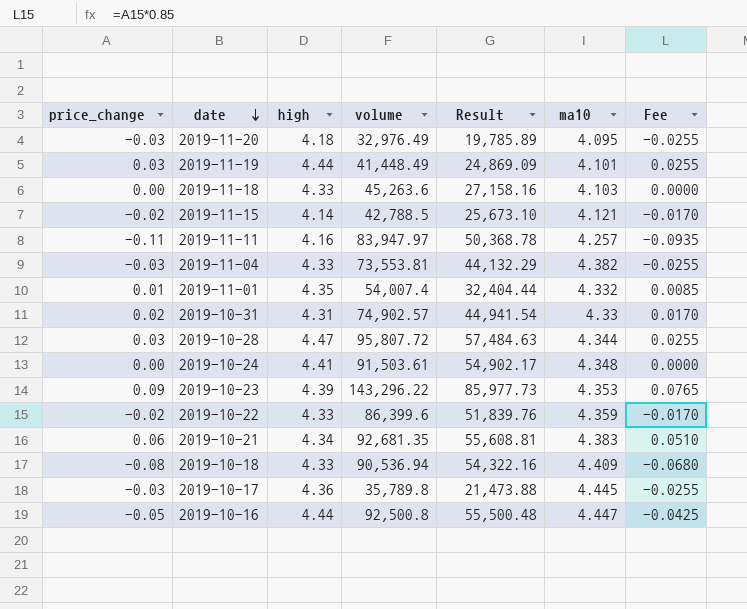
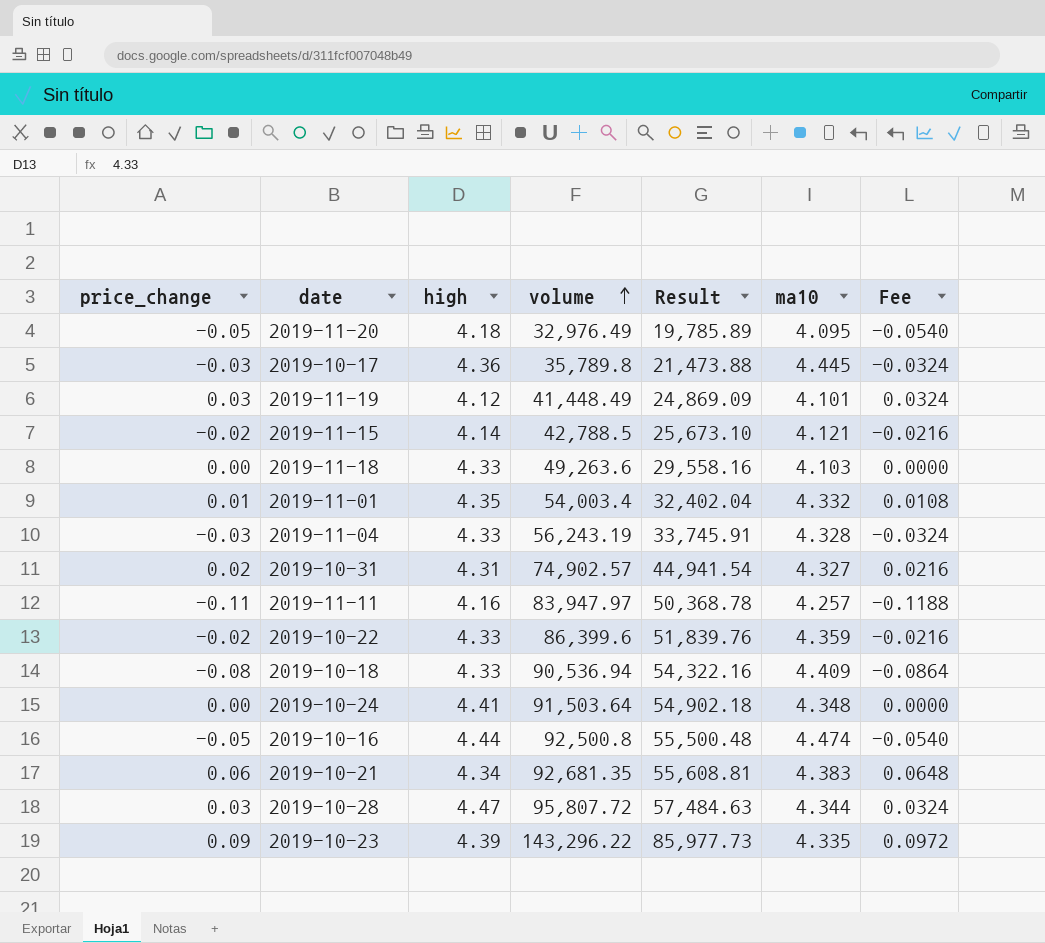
row order: date descending -> volume ascending
column Fee | formula: [price_change] * 0.85 -> [price_change] * 1.08
2019-11-20 | price_change: -0.03 -> -0.05
2019-11-19 | high: 4.44 -> 4.12
2019-11-18 | volume: 45,263.6 -> 49,263.6
2019-11-18 | Result: 27,158.16 -> 29,558.16
2019-11-01 | volume: 54,007.4 -> 54,003.4
2019-11-01 | Result: 32,404.44 -> 32,402.04
2019-11-04 | volume: 73,553.81 -> 56,243.19
2019-11-04 | Result: 44,132.29 -> 33,745.91
2019-11-04 | ma10: 4.382 -> 4.328
2019-10-31 | ma10: 4.33 -> 4.327
2019-10-24 | volume: 91,503.61 -> 91,503.64
2019-10-24 | Result: 54,902.17 -> 54,902.18
2019-10-16 | ma10: 4.447 -> 4.474
2019-10-23 | ma10: 4.353 -> 4.335

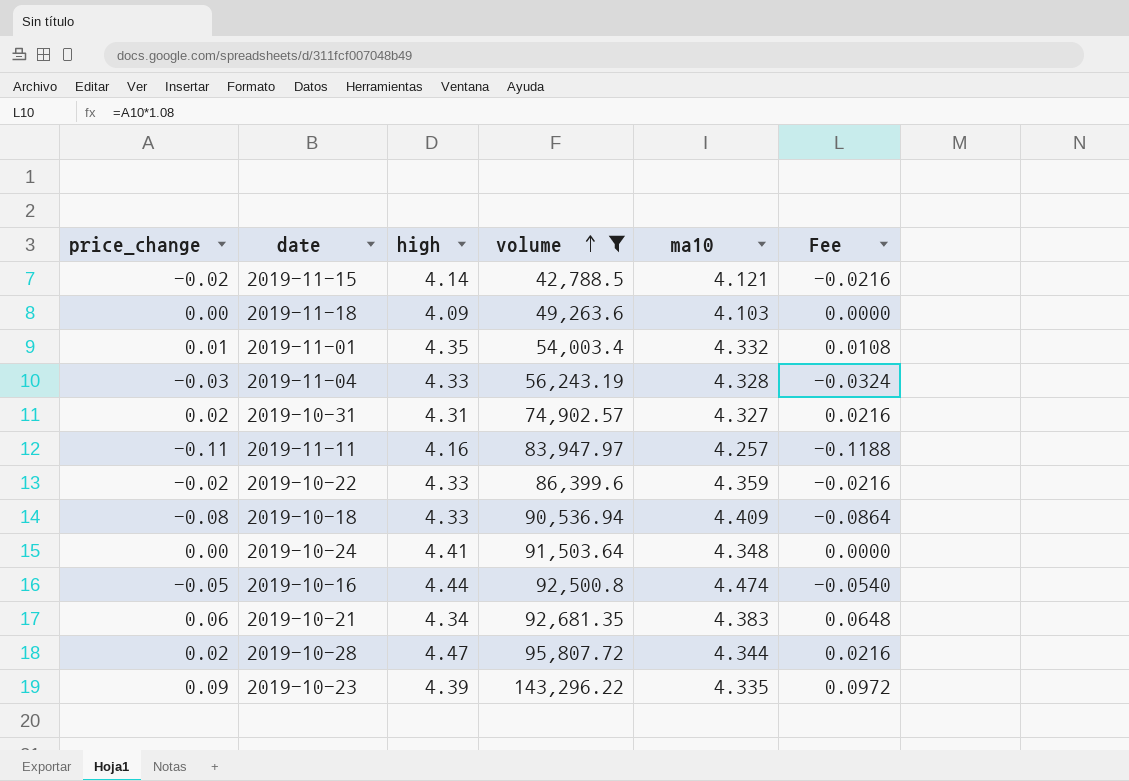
filter: none -> volume >= 42,788.5
column Result | formula: [volume] * 0.6 -> none
2019-11-18 | high: 4.33 -> 4.09
2019-10-28 | price_change: 0.03 -> 0.02
2019-10-28 | Fee: 0.0324 -> 0.0216

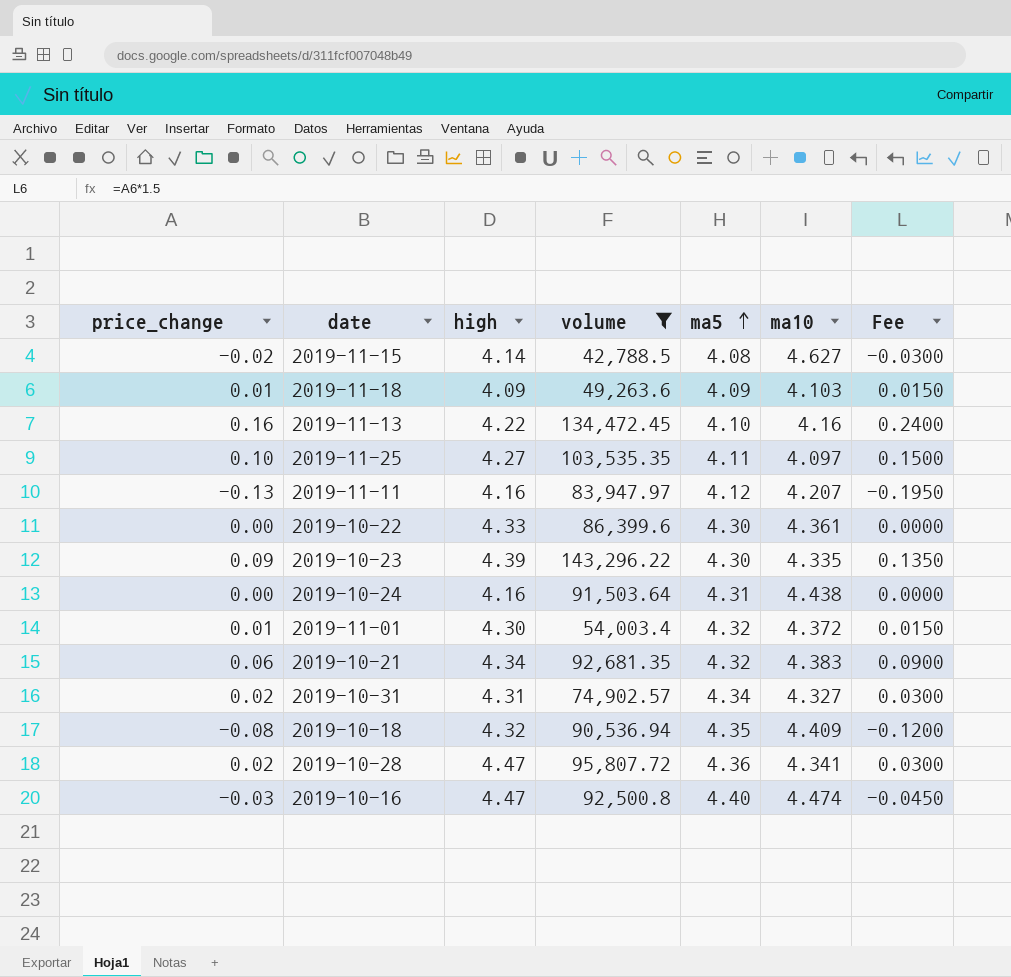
row order: volume ascending -> ma5 ascending
column ma5 | position: none -> 5
column Fee | formula: [price_change] * 1.08 -> [price_change] * 1.5
row 2019-11-04: -0.03 | 4.33 | 56,243.19 | 4.328 | -0.0324 -> none
2019-11-15 | ma10: 4.121 -> 4.627
2019-11-18 | price_change: 0.00 -> 0.01
row 2019-11-13: none -> 0.16 | 4.22 | 134,472.45 | 4.10 | 4.16 | 0.2400
row 2019-11-25: none -> 0.10 | 4.27 | 103,535.35 | 4.11 | 4.097 | 0.1500
2019-11-11 | price_change: -0.11 -> -0.13
2019-11-11 | ma10: 4.257 -> 4.207
2019-10-22 | price_change: -0.02 -> 0.00
2019-10-22 | ma10: 4.359 -> 4.361
2019-10-24 | high: 4.41 -> 4.16
2019-10-24 | ma10: 4.348 -> 4.438
2019-11-01 | high: 4.35 -> 4.30
2019-11-01 | ma10: 4.332 -> 4.372
2019-10-18 | high: 4.33 -> 4.32
2019-10-28 | ma10: 4.344 -> 4.341
2019-10-16 | price_change: -0.05 -> -0.03
2019-10-16 | high: 4.44 -> 4.47

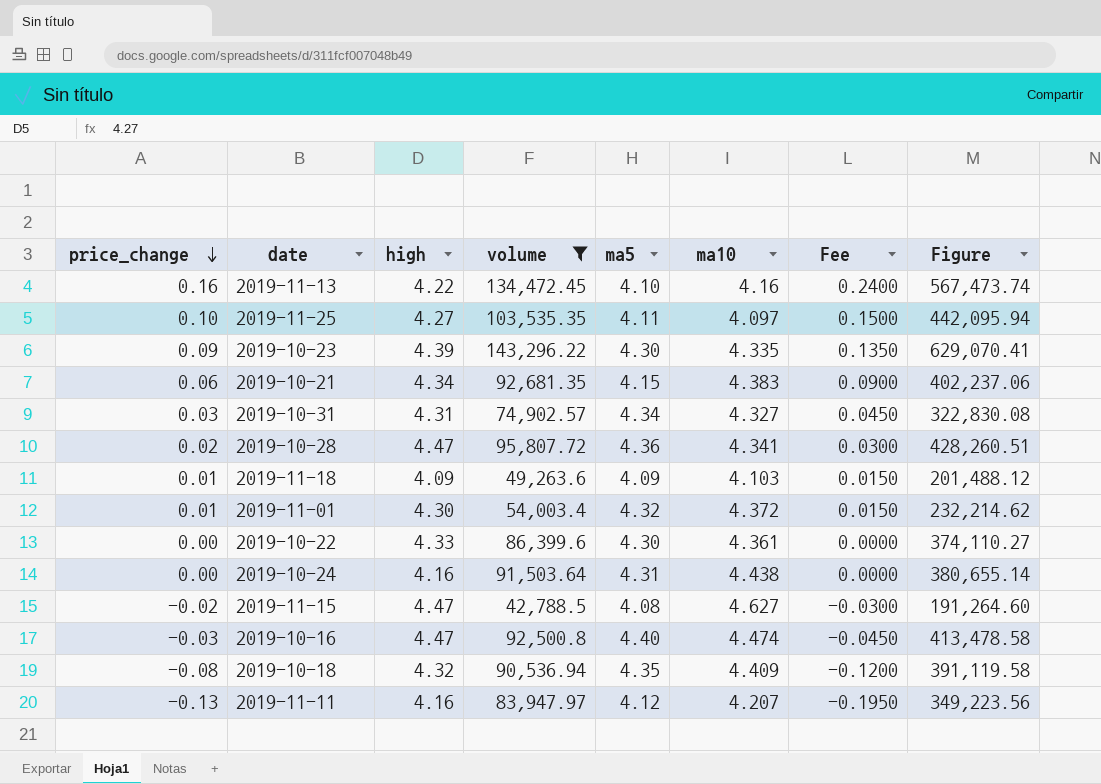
row order: ma5 ascending -> price_change descending
column Figure | formula: none -> [high] * [volume]
2019-10-21 | ma5: 4.32 -> 4.15
2019-10-31 | price_change: 0.02 -> 0.03
2019-10-31 | Fee: 0.0300 -> 0.0450
2019-11-15 | high: 4.14 -> 4.47

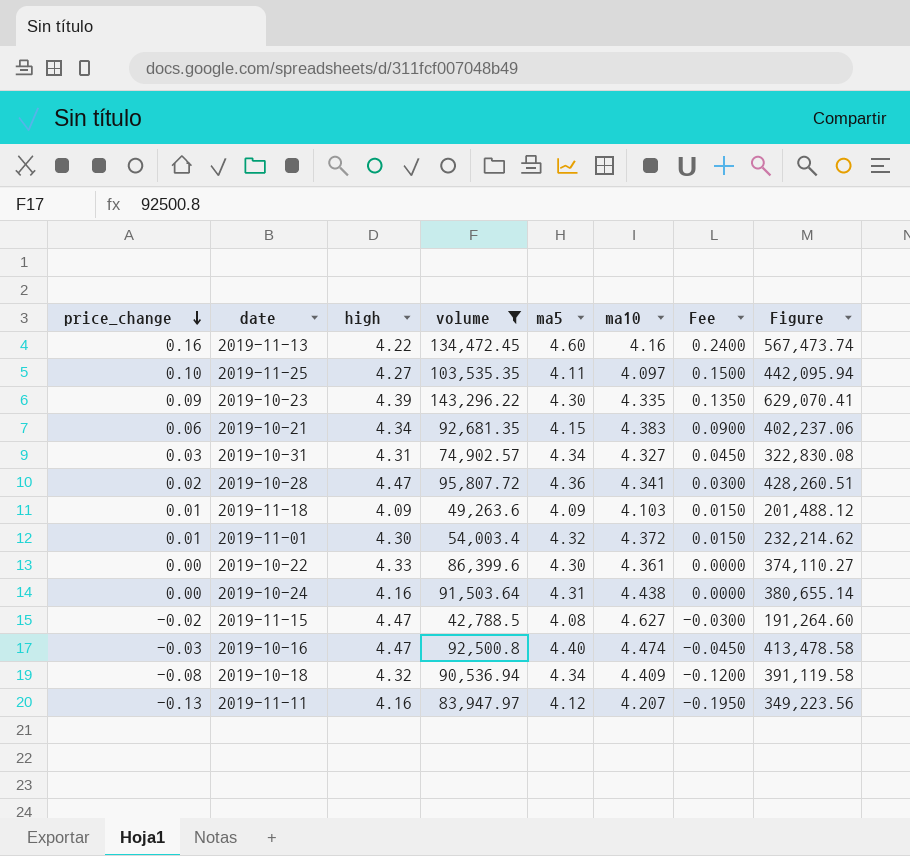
2019-11-13 | ma5: 4.10 -> 4.60
2019-10-18 | ma5: 4.35 -> 4.34

